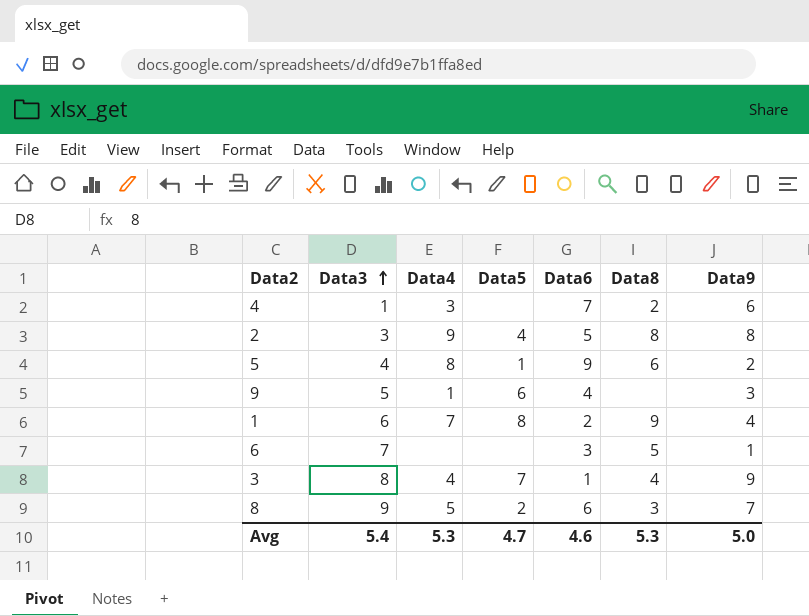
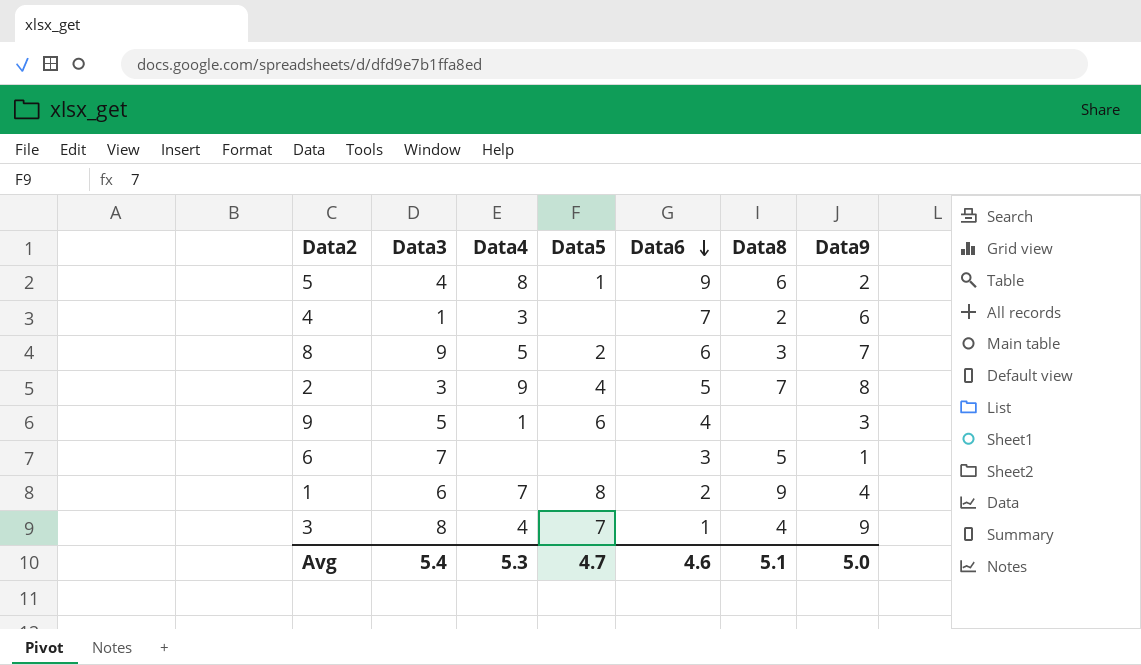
row order: Data3 ascending -> Data6 descending
2 | Data8: 8 -> 7
Avg | Data8: 5.3 -> 5.1

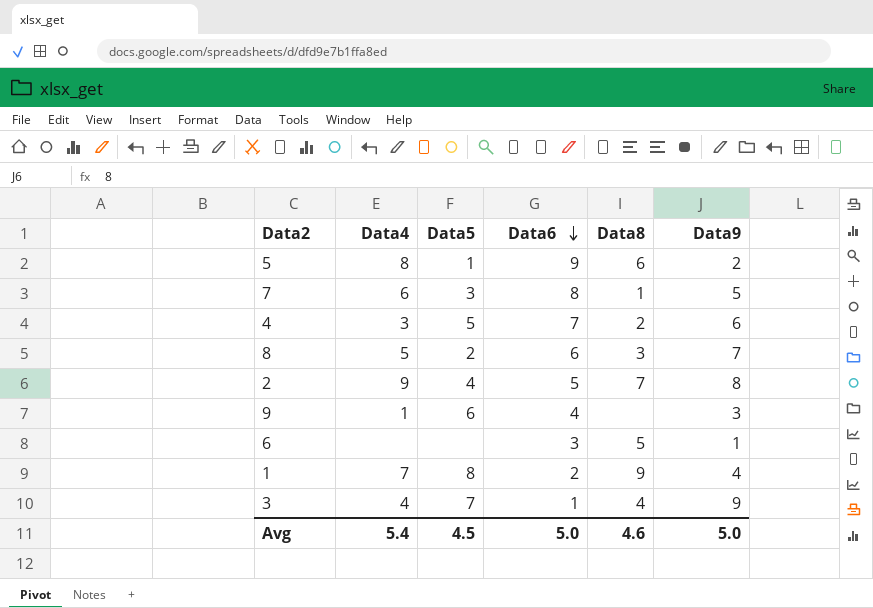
column Data3 | position: 2 -> none
row 7: none -> 6 | 3 | 8 | 1 | 5
4 | Data5: none -> 5
Avg | Data4: 5.3 -> 5.4
Avg | Data5: 4.7 -> 4.5
Avg | Data6: 4.6 -> 5.0
Avg | Data8: 5.1 -> 4.6

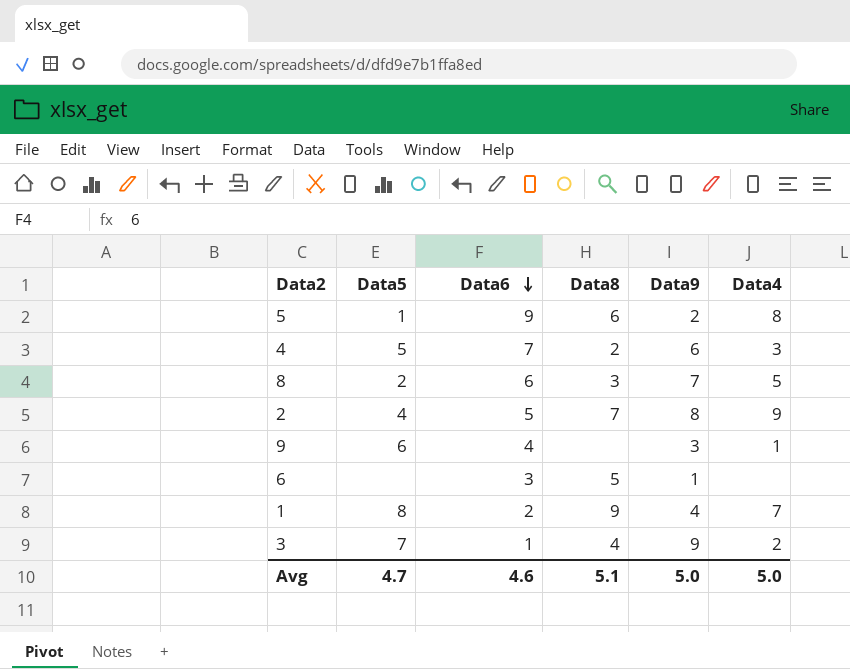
column Data4 | position: 2 -> 6
row 7: 6 | 3 | 8 | 1 | 5 -> none
3 | Data4: 4 -> 2
Avg | Data5: 4.5 -> 4.7
Avg | Data6: 5.0 -> 4.6
Avg | Data8: 4.6 -> 5.1
Avg | Data4: 5.4 -> 5.0

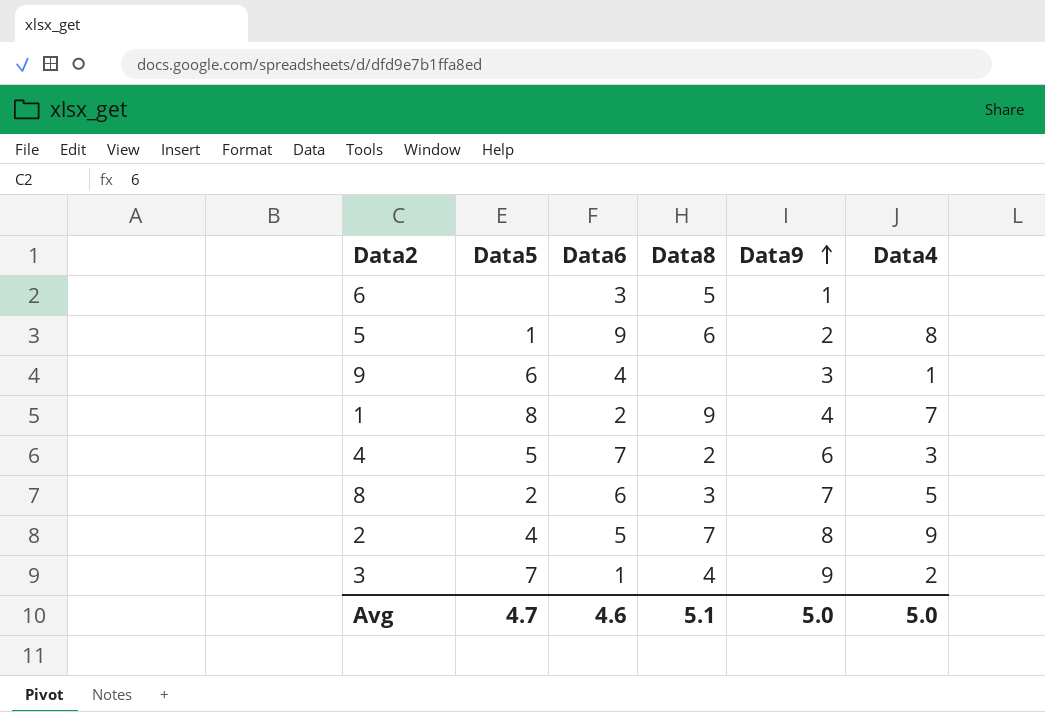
row order: Data6 descending -> Data9 ascending

